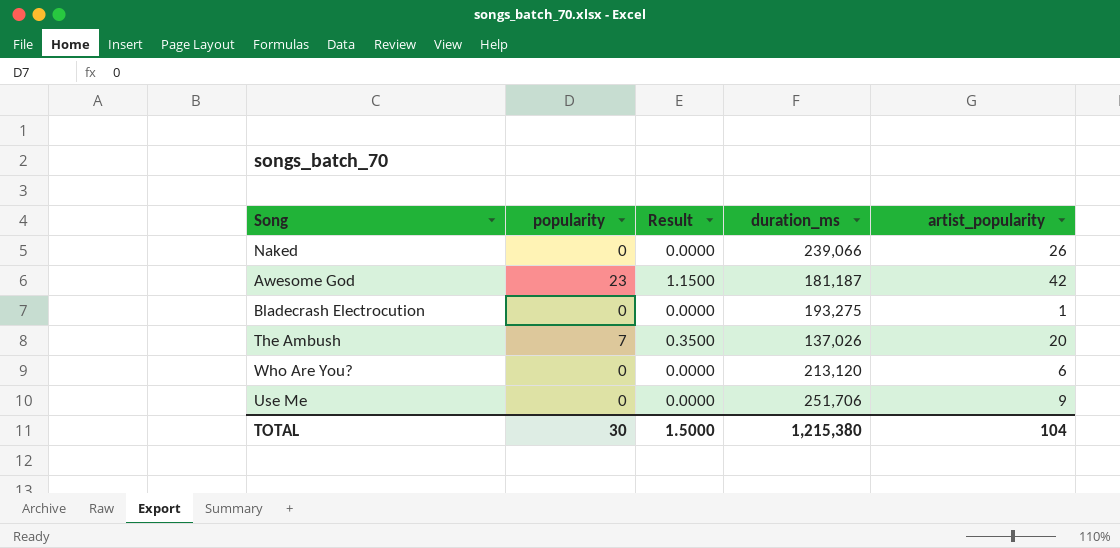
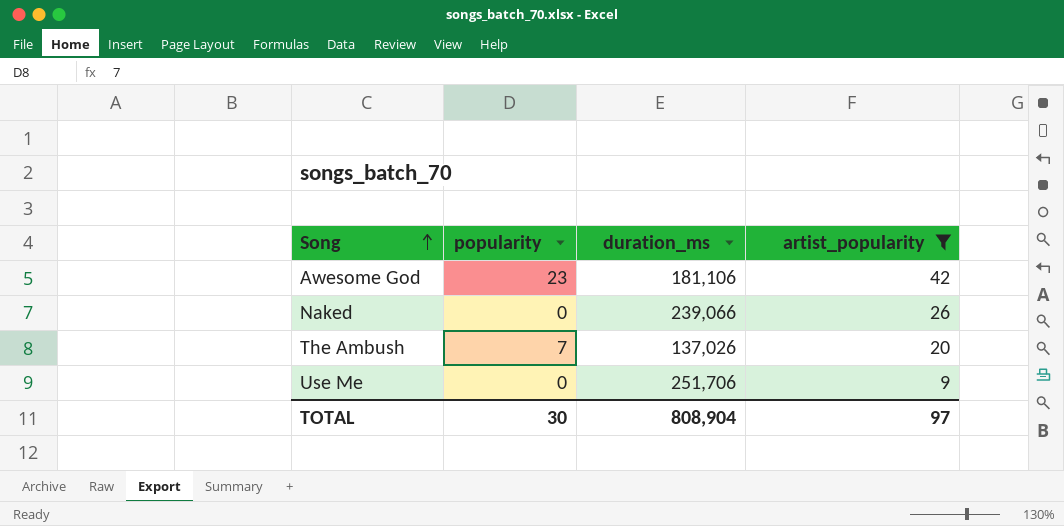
filter: none -> artist_popularity >= 9
row order: none -> Song ascending
column Result | formula: [popularity] * 0.05 -> none
Awesome God | duration_ms: 181,187 -> 181,106
TOTAL | duration_ms: 1,215,380 -> 808,904
TOTAL | artist_popularity: 104 -> 97

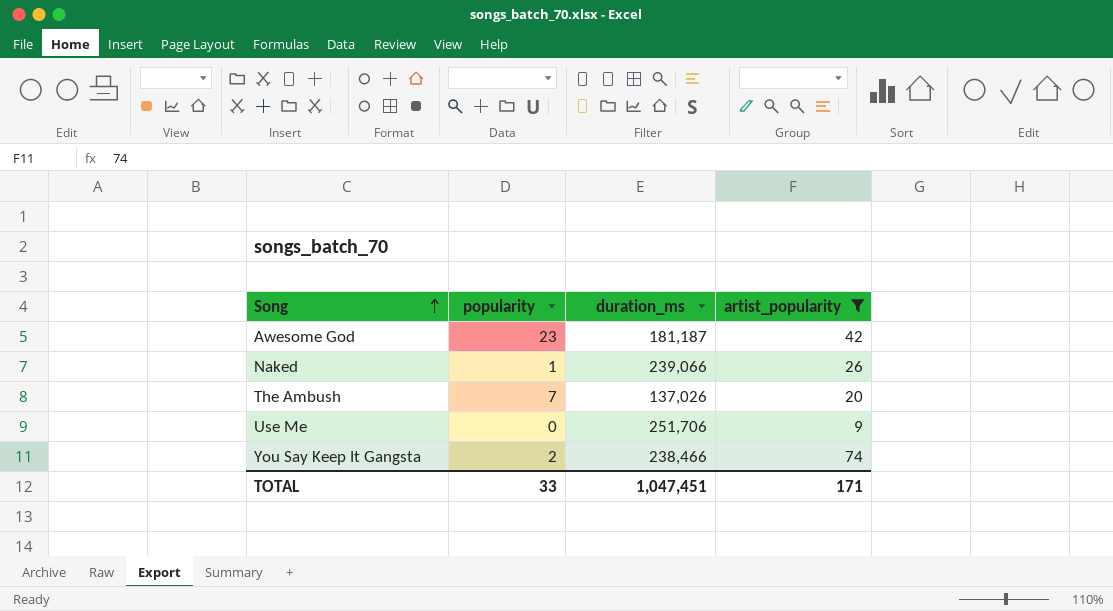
Awesome God | duration_ms: 181,106 -> 181,187
Naked | popularity: 0 -> 1
row You Say Keep It Gangsta: none -> 2 | 238,466 | 74
TOTAL | popularity: 30 -> 33
TOTAL | duration_ms: 808,904 -> 1,047,451
TOTAL | artist_popularity: 97 -> 171

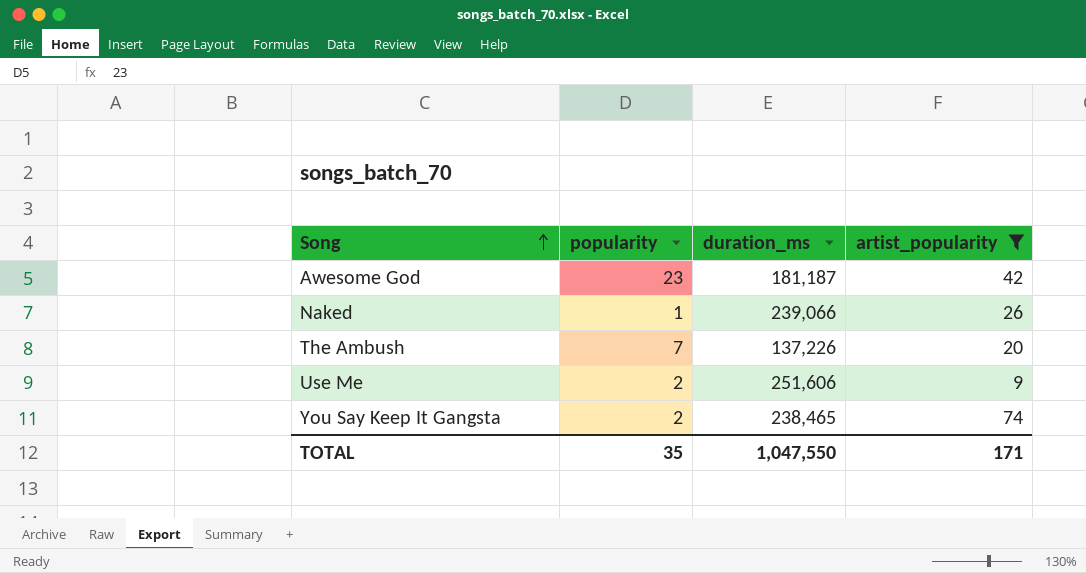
The Ambush | duration_ms: 137,026 -> 137,226
Use Me | popularity: 0 -> 2
Use Me | duration_ms: 251,706 -> 251,606
You Say Keep It Gangsta | duration_ms: 238,466 -> 238,465
TOTAL | popularity: 33 -> 35
TOTAL | duration_ms: 1,047,451 -> 1,047,550

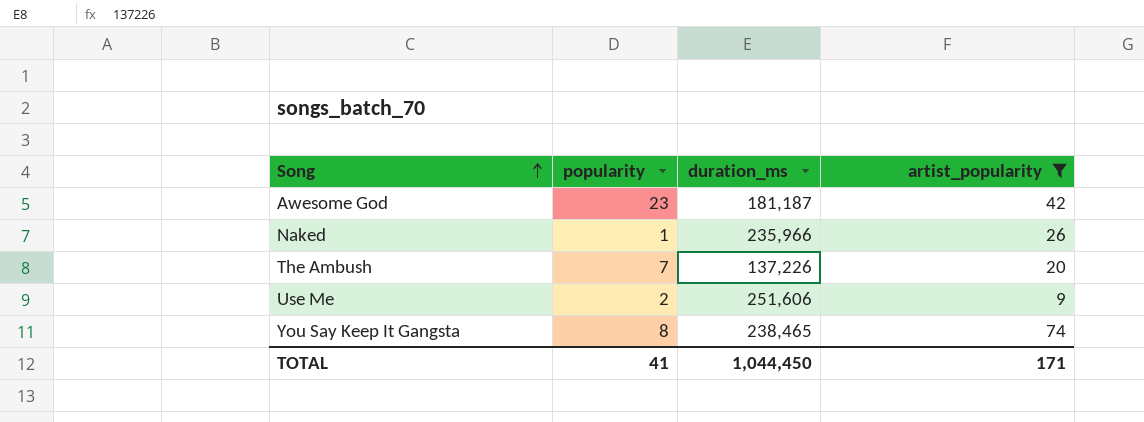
Naked | duration_ms: 239,066 -> 235,966
You Say Keep It Gangsta | popularity: 2 -> 8
TOTAL | popularity: 35 -> 41
TOTAL | duration_ms: 1,047,550 -> 1,044,450

